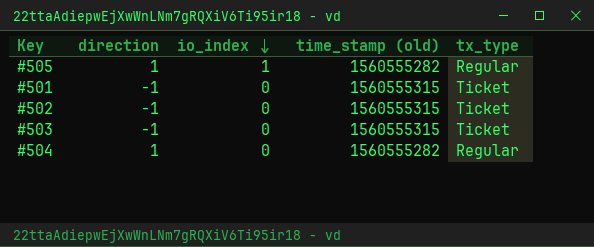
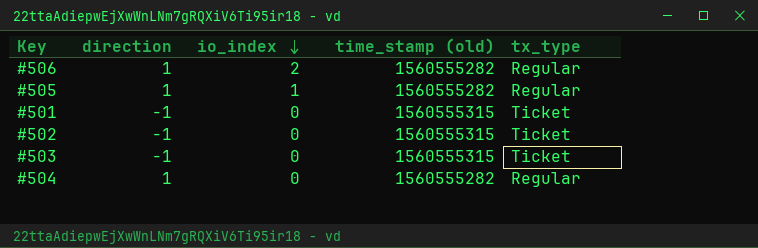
row #506: none -> 1 | 2 | 1560555282 | Regular

